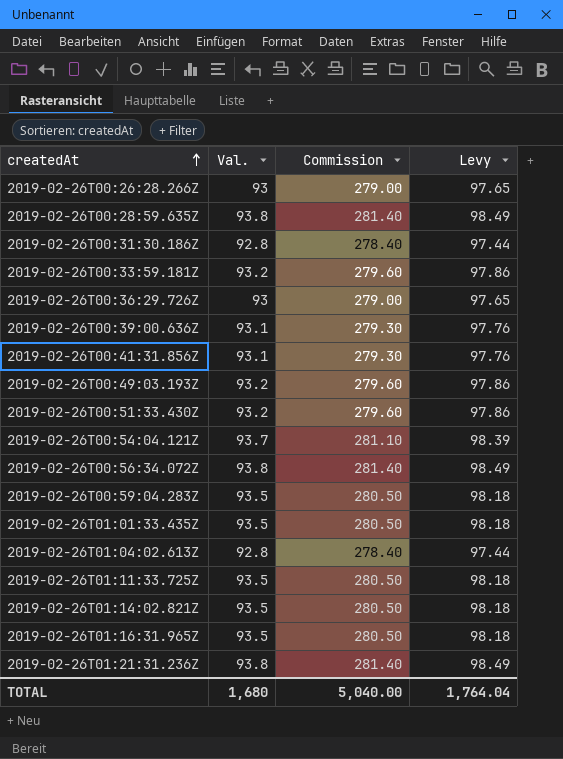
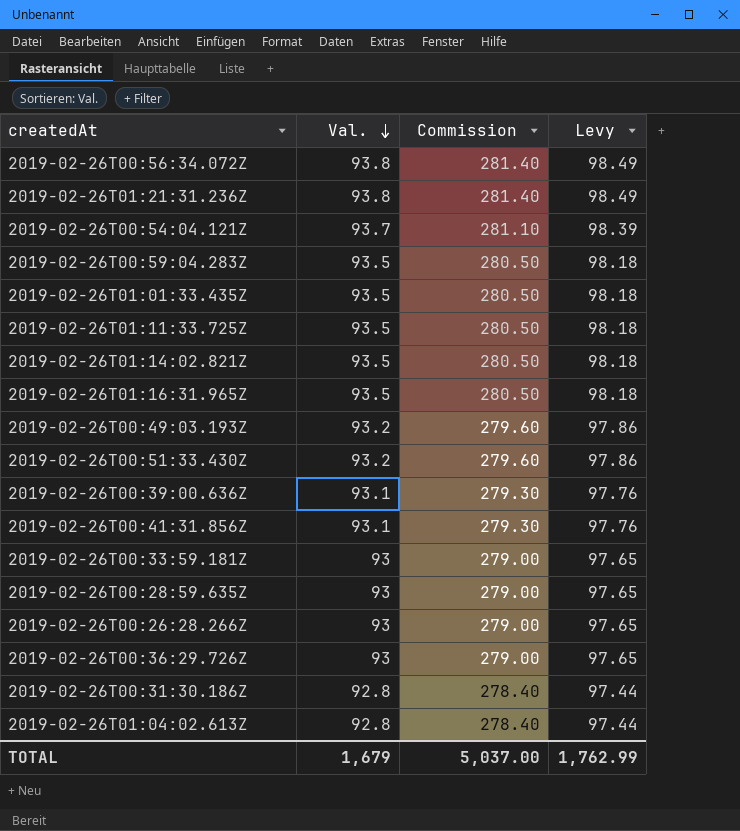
row order: createdAt ascending -> Val. descending
2019-02-26T00:33:59.181Z | Val.: 93.2 -> 93
2019-02-26T00:33:59.181Z | Commission: 279.60 -> 279.00
2019-02-26T00:33:59.181Z | Levy: 97.86 -> 97.65
2019-02-26T00:28:59.635Z | Val.: 93.8 -> 93
2019-02-26T00:28:59.635Z | Commission: 281.40 -> 279.00
2019-02-26T00:28:59.635Z | Levy: 98.49 -> 97.65
TOTAL | Val.: 1,680 -> 1,679
TOTAL | Commission: 5,040.00 -> 5,037.00
TOTAL | Levy: 1,764.04 -> 1,762.99

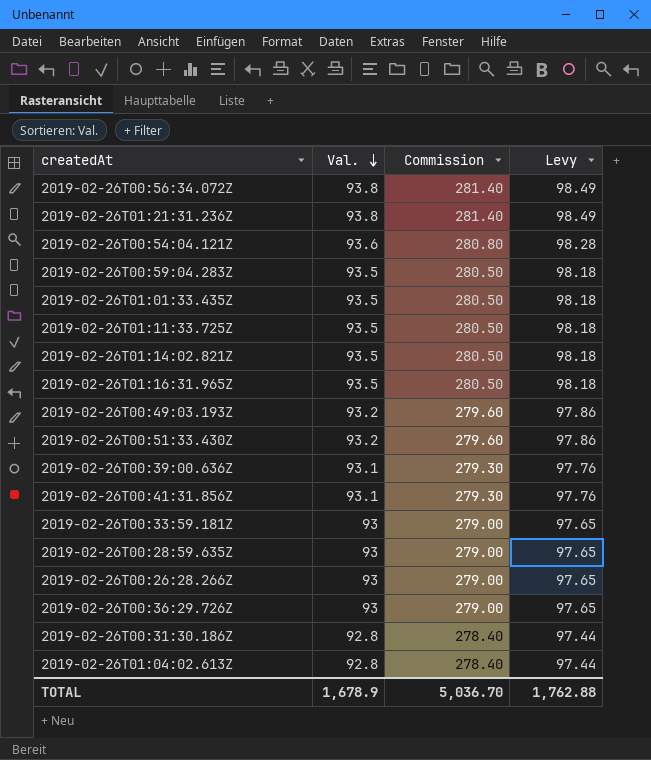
2019-02-26T00:54:04.121Z | Val.: 93.7 -> 93.6
2019-02-26T00:54:04.121Z | Commission: 281.10 -> 280.80
2019-02-26T00:54:04.121Z | Levy: 98.39 -> 98.28
TOTAL | Val.: 1,679 -> 1,678.9
TOTAL | Commission: 5,037.00 -> 5,036.70
TOTAL | Levy: 1,762.99 -> 1,762.88

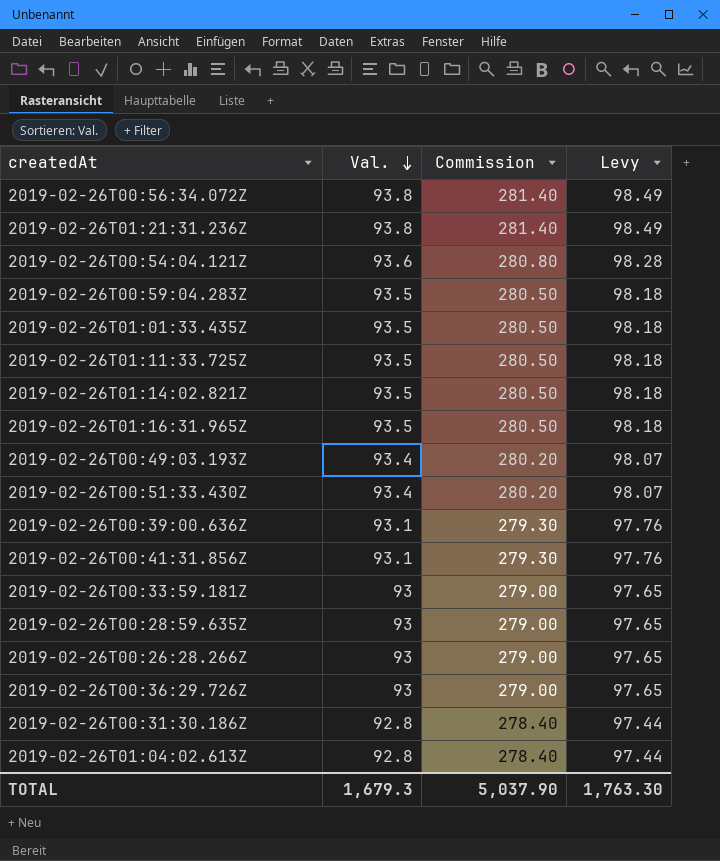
2019-02-26T00:49:03.193Z | Val.: 93.2 -> 93.4
2019-02-26T00:49:03.193Z | Commission: 279.60 -> 280.20
2019-02-26T00:49:03.193Z | Levy: 97.86 -> 98.07
2019-02-26T00:51:33.430Z | Val.: 93.2 -> 93.4
2019-02-26T00:51:33.430Z | Commission: 279.60 -> 280.20
2019-02-26T00:51:33.430Z | Levy: 97.86 -> 98.07
TOTAL | Val.: 1,678.9 -> 1,679.3
TOTAL | Commission: 5,036.70 -> 5,037.90
TOTAL | Levy: 1,762.88 -> 1,763.30

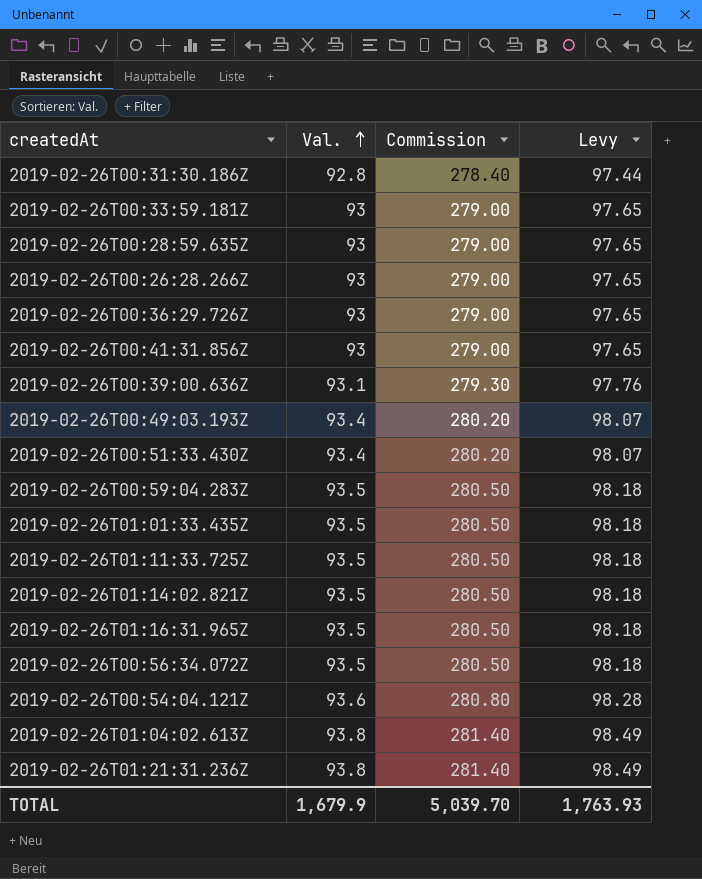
row order: Val. descending -> Val. ascending
2019-02-26T00:41:31.856Z | Val.: 93.1 -> 93
2019-02-26T00:41:31.856Z | Commission: 279.30 -> 279.00
2019-02-26T00:41:31.856Z | Levy: 97.76 -> 97.65
2019-02-26T00:56:34.072Z | Val.: 93.8 -> 93.5
2019-02-26T00:56:34.072Z | Commission: 281.40 -> 280.50
2019-02-26T00:56:34.072Z | Levy: 98.49 -> 98.18
2019-02-26T01:04:02.613Z | Val.: 92.8 -> 93.8
2019-02-26T01:04:02.613Z | Commission: 278.40 -> 281.40
2019-02-26T01:04:02.613Z | Levy: 97.44 -> 98.49
TOTAL | Val.: 1,679.3 -> 1,679.9
TOTAL | Commission: 5,037.90 -> 5,039.70
TOTAL | Levy: 1,763.30 -> 1,763.93

